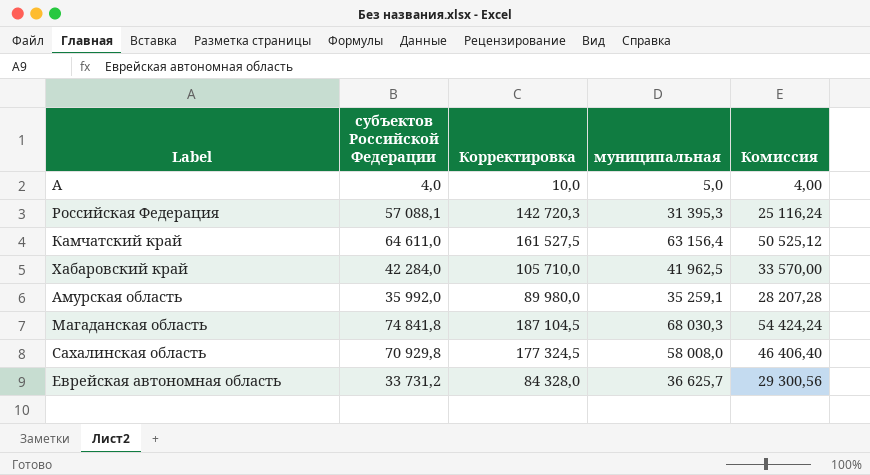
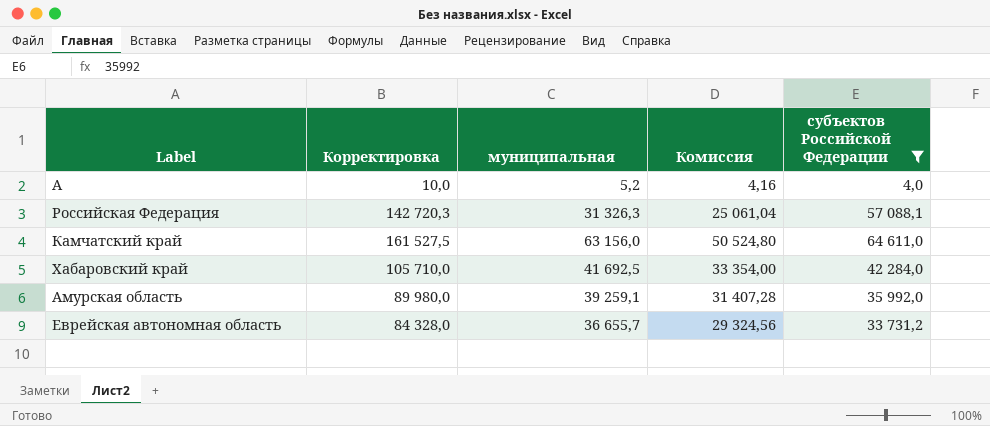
filter: none -> субъектов Российской Федерации <= 64 611,0
column субъектов Российской Федерации | position: 2 -> 5
А | муниципальная: 5,0 -> 5,2
А | Комиссия: 4,00 -> 4,16
Российская Федерация | муниципальная: 31 395,3 -> 31 326,3
Российская Федерация | Комиссия: 25 116,24 -> 25 061,04
Камчатский край | муниципальная: 63 156,4 -> 63 156,0
Камчатский край | Комиссия: 50 525,12 -> 50 524,80
Хабаровский край | муниципальная: 41 962,5 -> 41 692,5
Хабаровский край | Комиссия: 33 570,00 -> 33 354,00
Амурская область | муниципальная: 35 259,1 -> 39 259,1
Амурская область | Комиссия: 28 207,28 -> 31 407,28
Еврейская автономная область | муниципальная: 36 625,7 -> 36 655,7
Еврейская автономная область | Комиссия: 29 300,56 -> 29 324,56

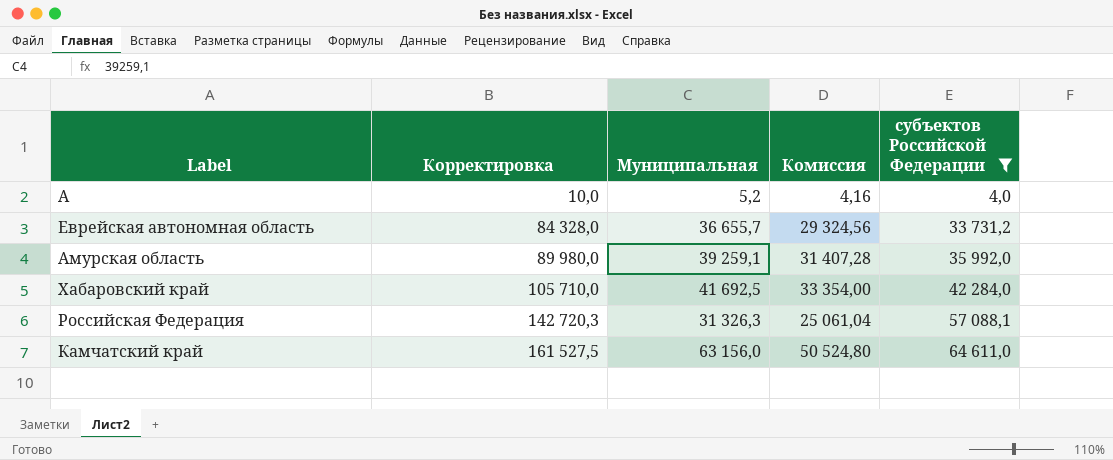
row order: none -> Корректировка ascending
column name: муниципальная -> Муниципальная

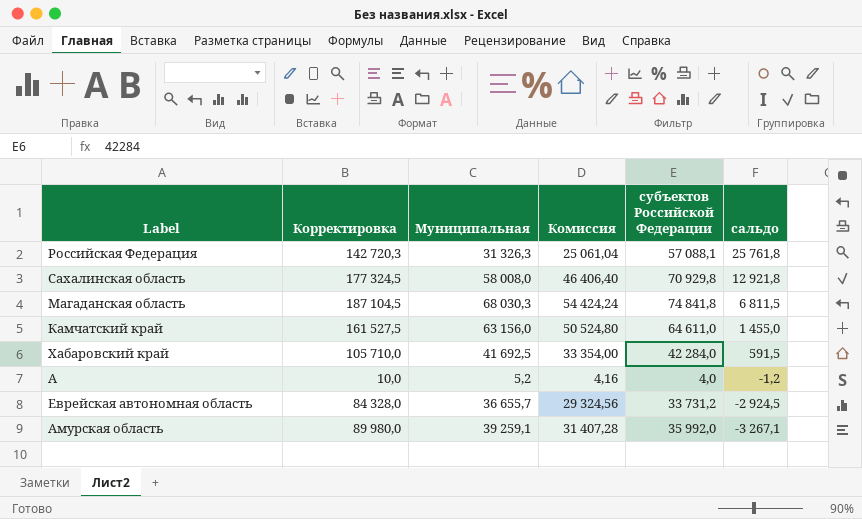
filter: субъектов Российской Федерации <= 64 611,0 -> none
row order: Корректировка ascending -> сальдо descending
column сальдо | formula: none -> [субъектов Российской Федерации] - [Муниципальная]

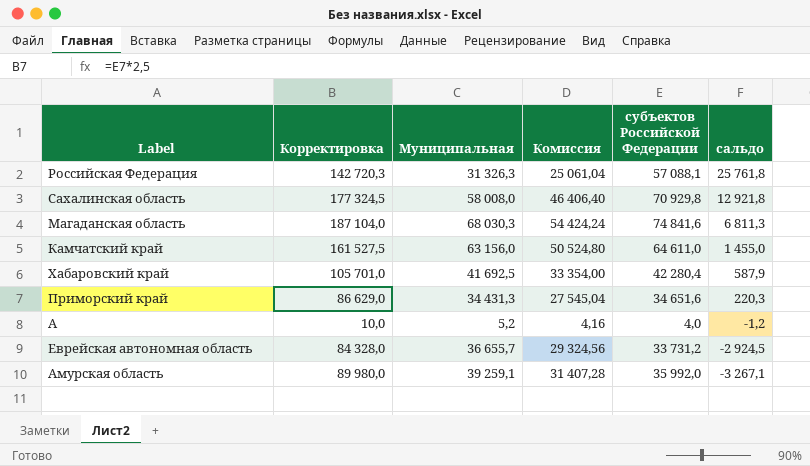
Магаданская область | Корректировка: 187 104,5 -> 187 104,0
Магаданская область | субъектов Российской Федерации: 74 841,8 -> 74 841,6
Магаданская область | сальдо: 6 811,5 -> 6 811,3
Хабаровский край | Корректировка: 105 710,0 -> 105 701,0
Хабаровский край | субъектов Российской Федерации: 42 284,0 -> 42 280,4
Хабаровский край | сальдо: 591,5 -> 587,9
row Приморский край: none -> 86 629,0 | 34 431,3 | 27 545,04 | 34 651,6 | 220,3

